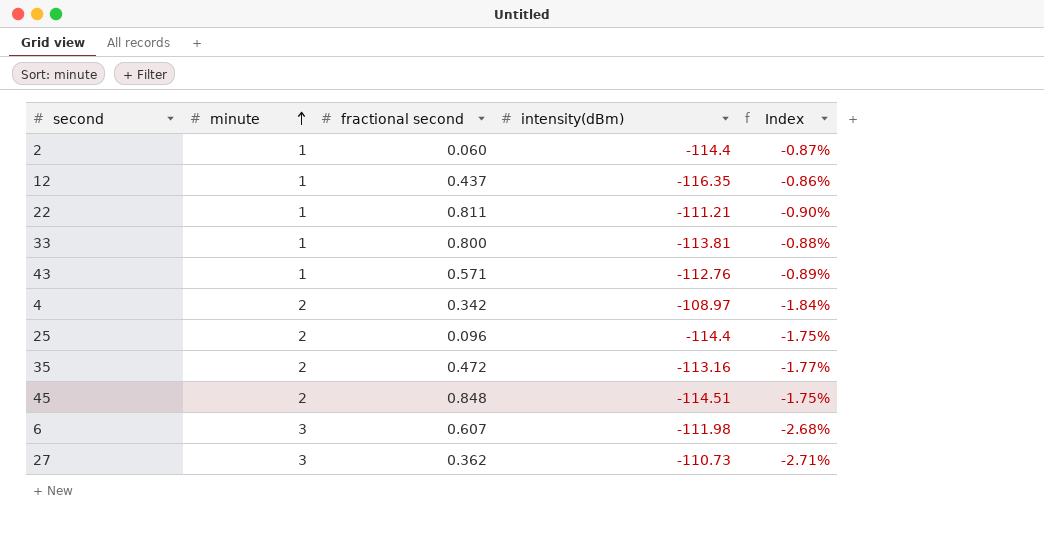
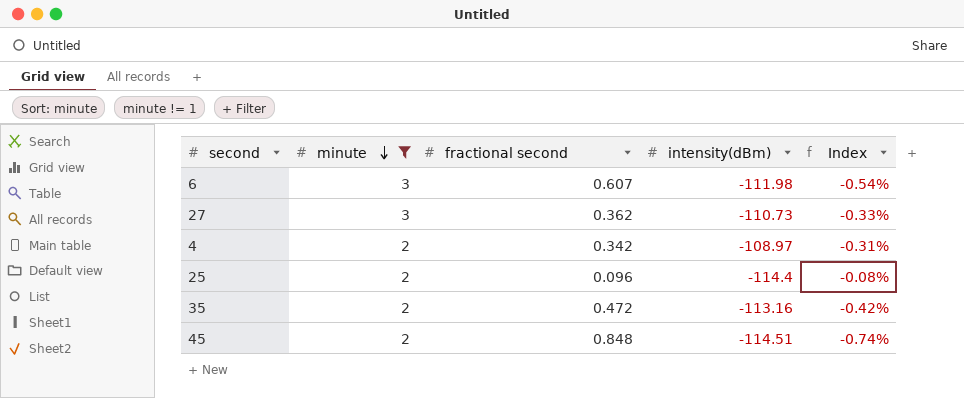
filter: none -> minute != 1
row order: minute ascending -> minute descending
column Index | formula: [minute] / [intensity(dBm)] -> [fractional second] / [intensity(dBm)]

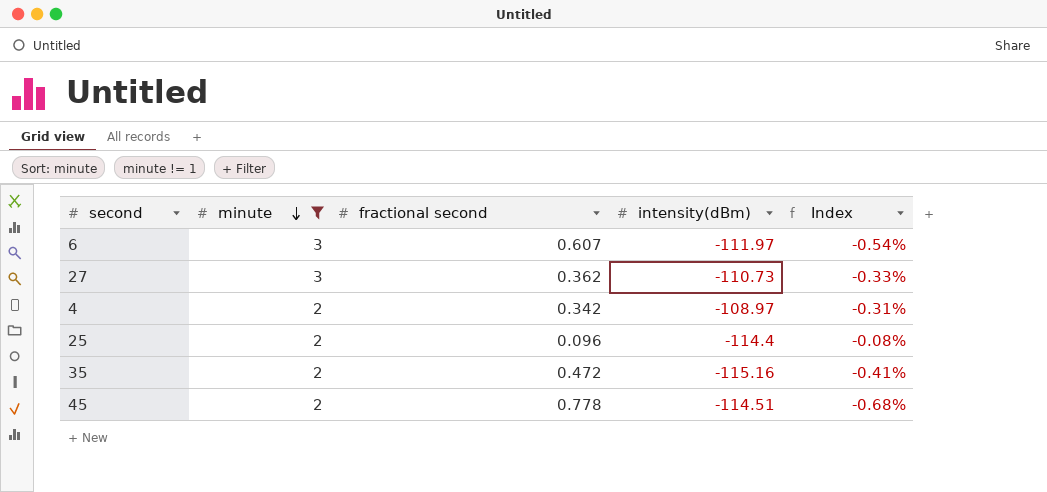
6 | intensity(dBm): -111.98 -> -111.97
35 | intensity(dBm): -113.16 -> -115.16
35 | Index: -0.42% -> -0.41%
45 | fractional second: 0.848 -> 0.778
45 | Index: -0.74% -> -0.68%

